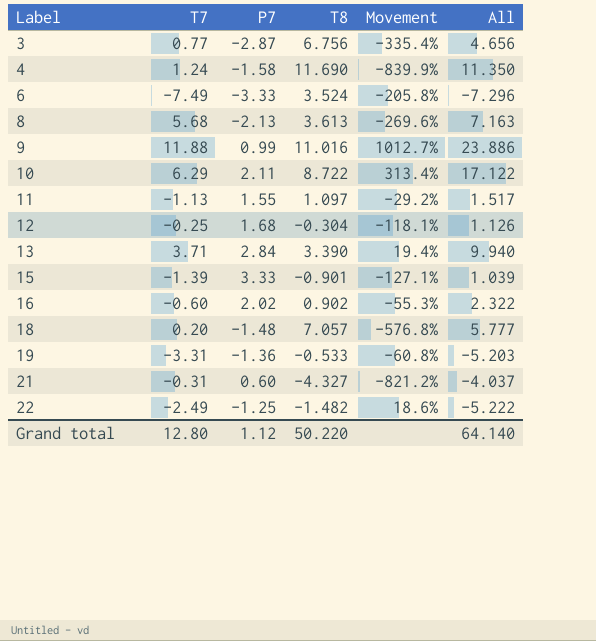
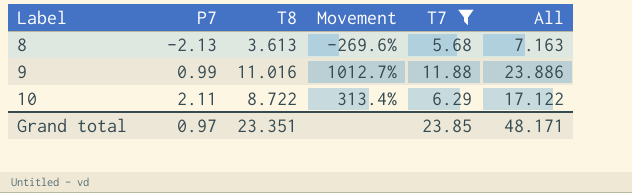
filter: none -> T7 >= 5.68
column T7 | position: 2 -> 5
Grand total | P7: 1.12 -> 0.97
Grand total | T8: 50.220 -> 23.351
Grand total | T7: 12.80 -> 23.85
Grand total | All: 64.140 -> 48.171

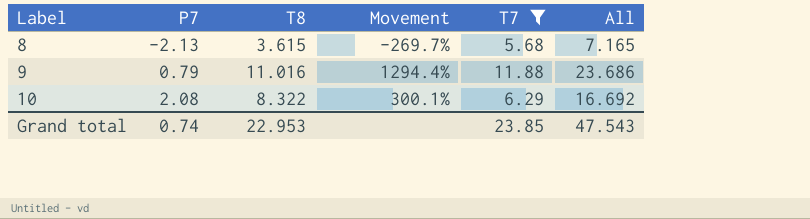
8 | T8: 3.613 -> 3.615
8 | Movement: -269.6% -> -269.7%
8 | All: 7.163 -> 7.165
9 | P7: 0.99 -> 0.79
9 | Movement: 1012.7% -> 1294.4%
9 | All: 23.886 -> 23.686
10 | P7: 2.11 -> 2.08
10 | T8: 8.722 -> 8.322
10 | Movement: 313.4% -> 300.1%
10 | All: 17.122 -> 16.692
Grand total | P7: 0.97 -> 0.74
Grand total | T8: 23.351 -> 22.953
Grand total | All: 48.171 -> 47.543

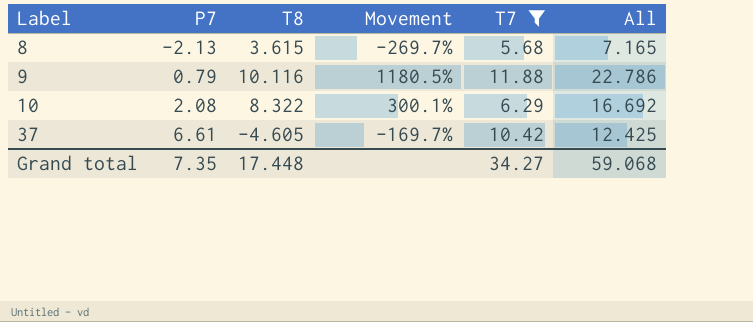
9 | T8: 11.016 -> 10.116
9 | Movement: 1294.4% -> 1180.5%
9 | All: 23.686 -> 22.786
row 37: none -> 6.61 | -4.605 | -169.7% | 10.42 | 12.425
Grand total | P7: 0.74 -> 7.35
Grand total | T8: 22.953 -> 17.448
Grand total | T7: 23.85 -> 34.27
Grand total | All: 47.543 -> 59.068

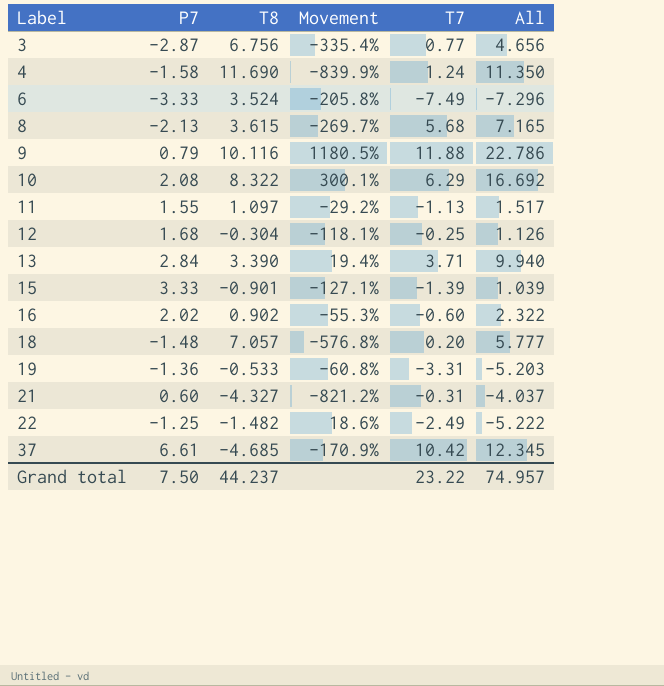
filter: T7 >= 5.68 -> none
37 | T8: -4.605 -> -4.685
37 | Movement: -169.7% -> -170.9%
37 | All: 12.425 -> 12.345
Grand total | P7: 7.35 -> 7.50
Grand total | T8: 17.448 -> 44.237
Grand total | T7: 34.27 -> 23.22
Grand total | All: 59.068 -> 74.957

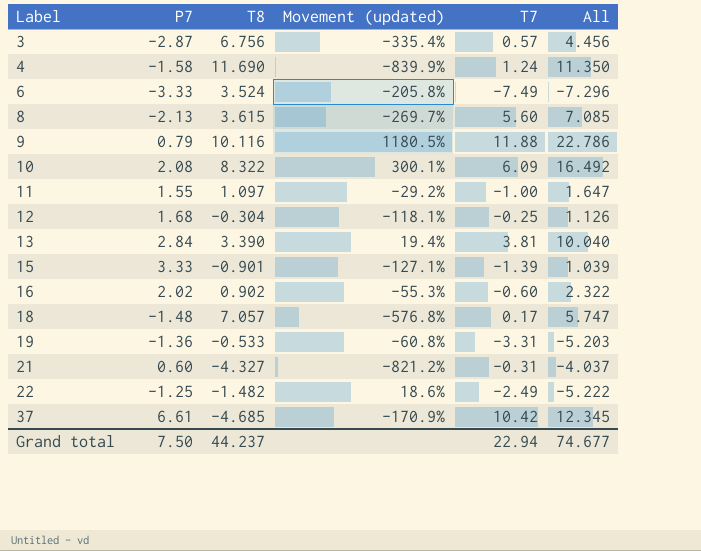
column name: Movement -> Movement (updated)
3 | T7: 0.77 -> 0.57
3 | All: 4.656 -> 4.456
8 | T7: 5.68 -> 5.60
8 | All: 7.165 -> 7.085
10 | T7: 6.29 -> 6.09
10 | All: 16.692 -> 16.492
11 | T7: -1.13 -> -1.00
11 | All: 1.517 -> 1.647
13 | T7: 3.71 -> 3.81
13 | All: 9.940 -> 10.040
18 | T7: 0.20 -> 0.17
18 | All: 5.777 -> 5.747
Grand total | T7: 23.22 -> 22.94
Grand total | All: 74.957 -> 74.677

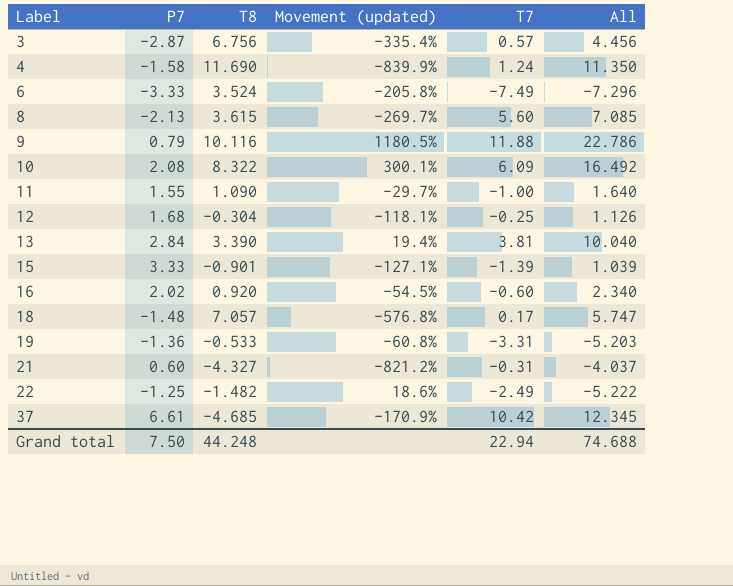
11 | T8: 1.097 -> 1.090
11 | Movement (updated): -29.2% -> -29.7%
11 | All: 1.647 -> 1.640
16 | T8: 0.902 -> 0.920
16 | Movement (updated): -55.3% -> -54.5%
16 | All: 2.322 -> 2.340
Grand total | T8: 44.237 -> 44.248
Grand total | All: 74.677 -> 74.688

